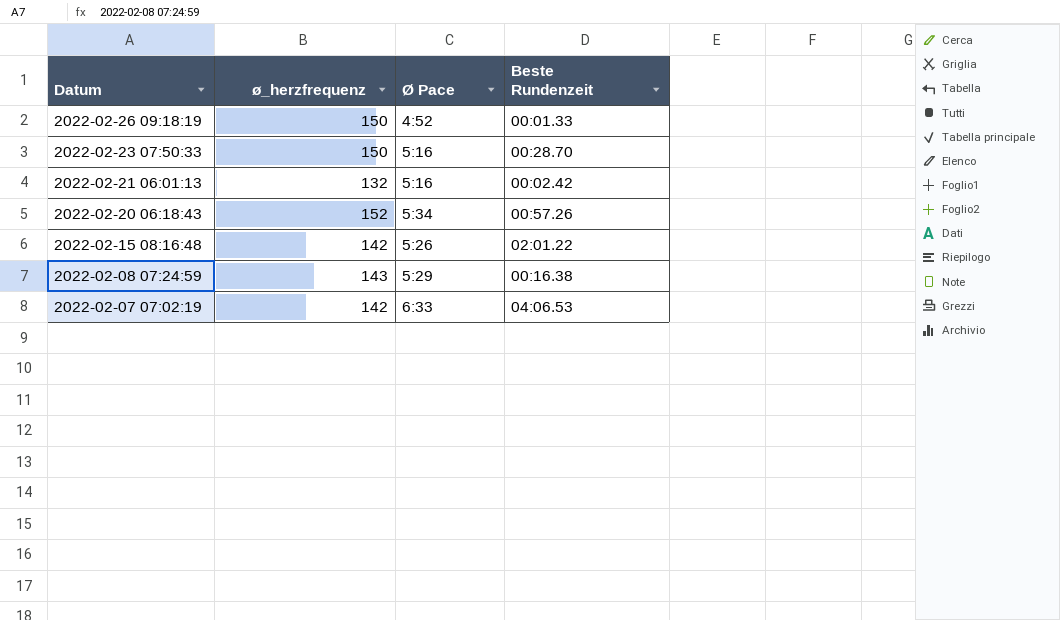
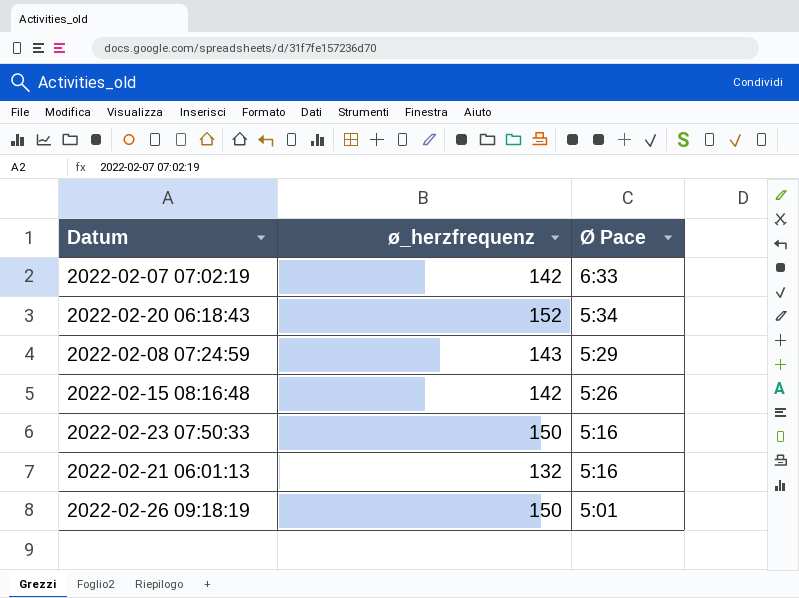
row order: Datum descending -> Ø Pace descending
column Beste Rundenzeit | position: 4 -> none
2022-02-26 09:18:19 | Ø Pace: 4:52 -> 5:01

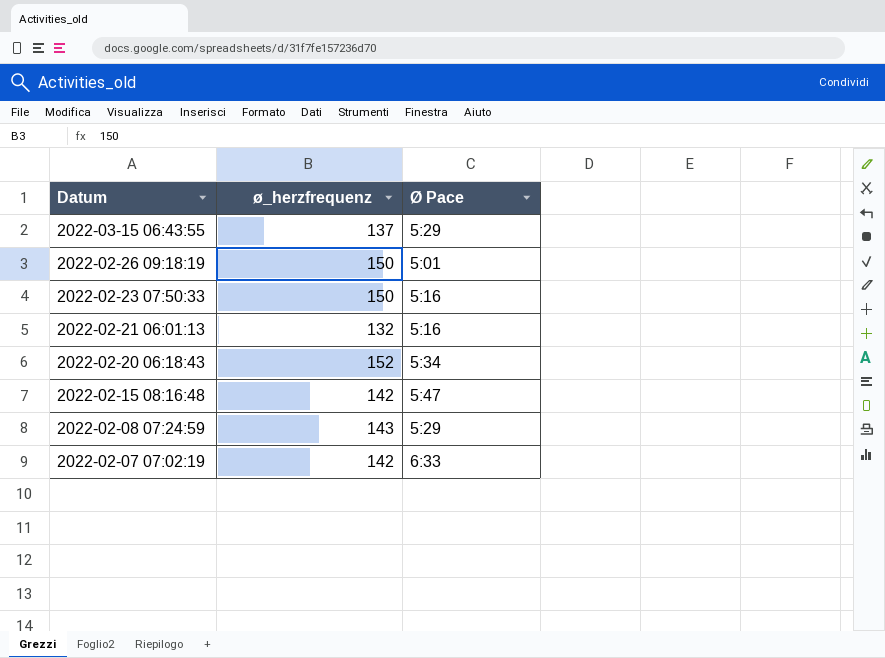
row order: Ø Pace descending -> Datum descending
row 2022-03-15 06:43:55: none -> 137 | 5:29
2022-02-15 08:16:48 | Ø Pace: 5:26 -> 5:47

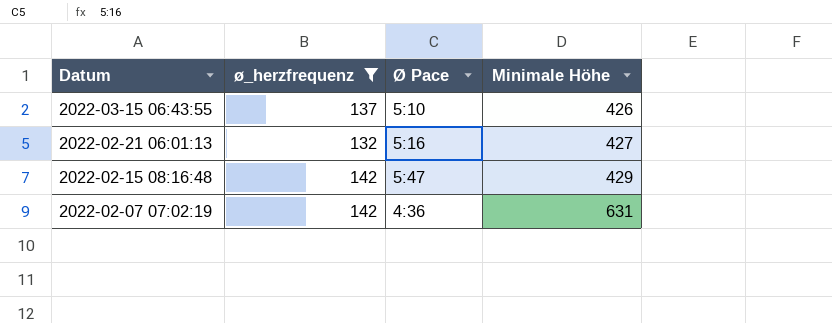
filter: none -> ø_herzfrequenz <= 142
column Minimale Höhe | position: none -> 4
2022-03-15 06:43:55 | Ø Pace: 5:29 -> 5:10
2022-02-07 07:02:19 | Ø Pace: 6:33 -> 4:36

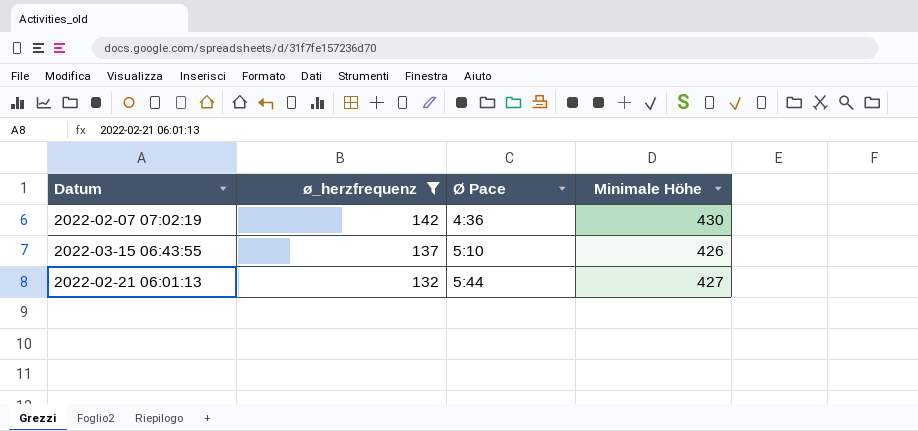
row order: Datum descending -> ø_herzfrequenz descending
row 2022-02-15 08:16:48: 142 | 5:47 | 429 -> none
2022-02-07 07:02:19 | Minimale Höhe: 631 -> 430
2022-02-21 06:01:13 | Ø Pace: 5:16 -> 5:44

